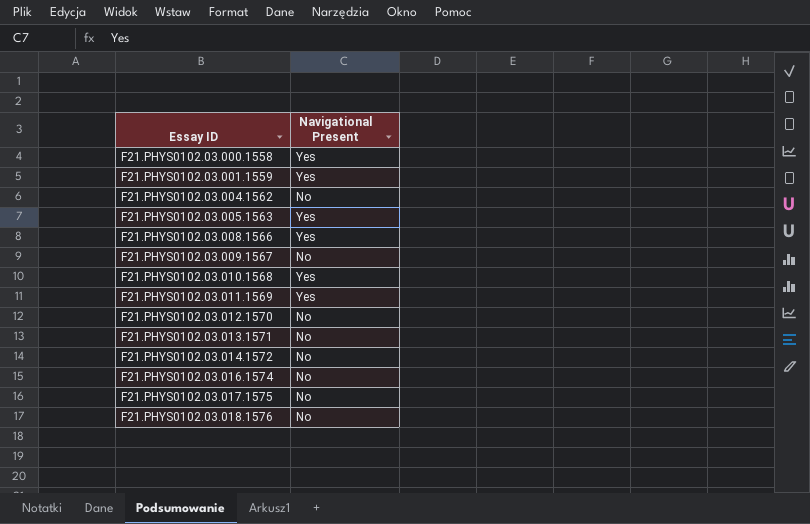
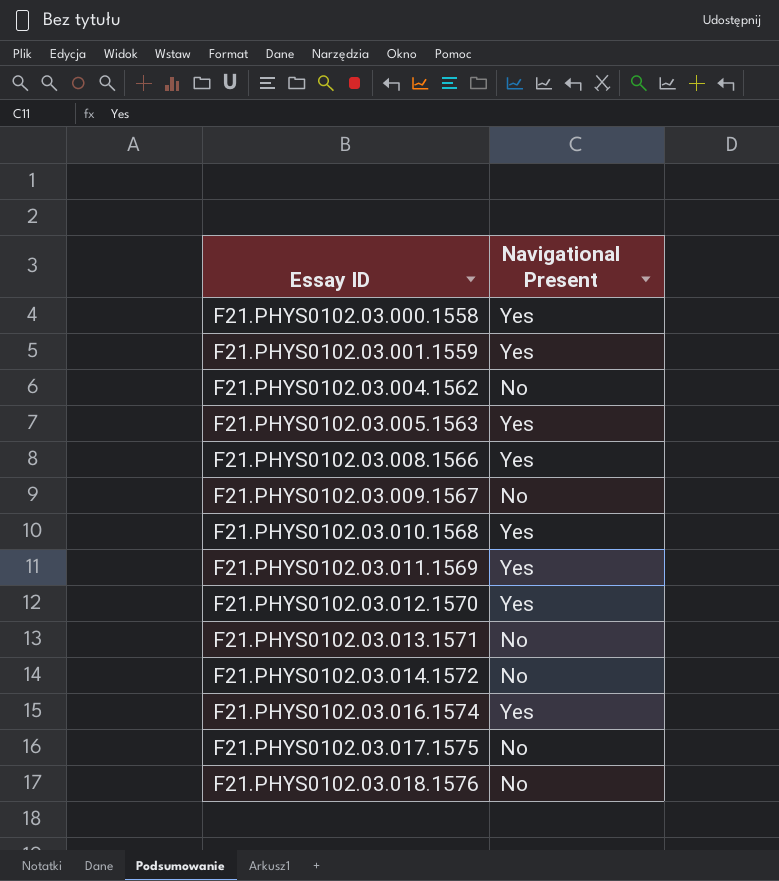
F21.PHYS0102.03.012.1570 | Navigational Present: No -> Yes
F21.PHYS0102.03.016.1574 | Navigational Present: No -> Yes

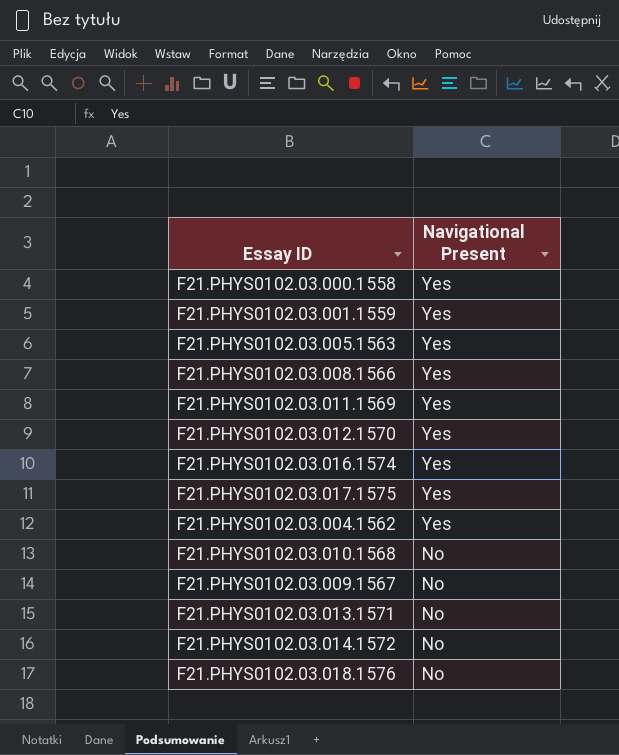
row order: Essay ID ascending -> Navigational Present descending
F21.PHYS0102.03.017.1575 | Navigational Present: No -> Yes
F21.PHYS0102.03.004.1562 | Navigational Present: No -> Yes
F21.PHYS0102.03.010.1568 | Navigational Present: Yes -> No

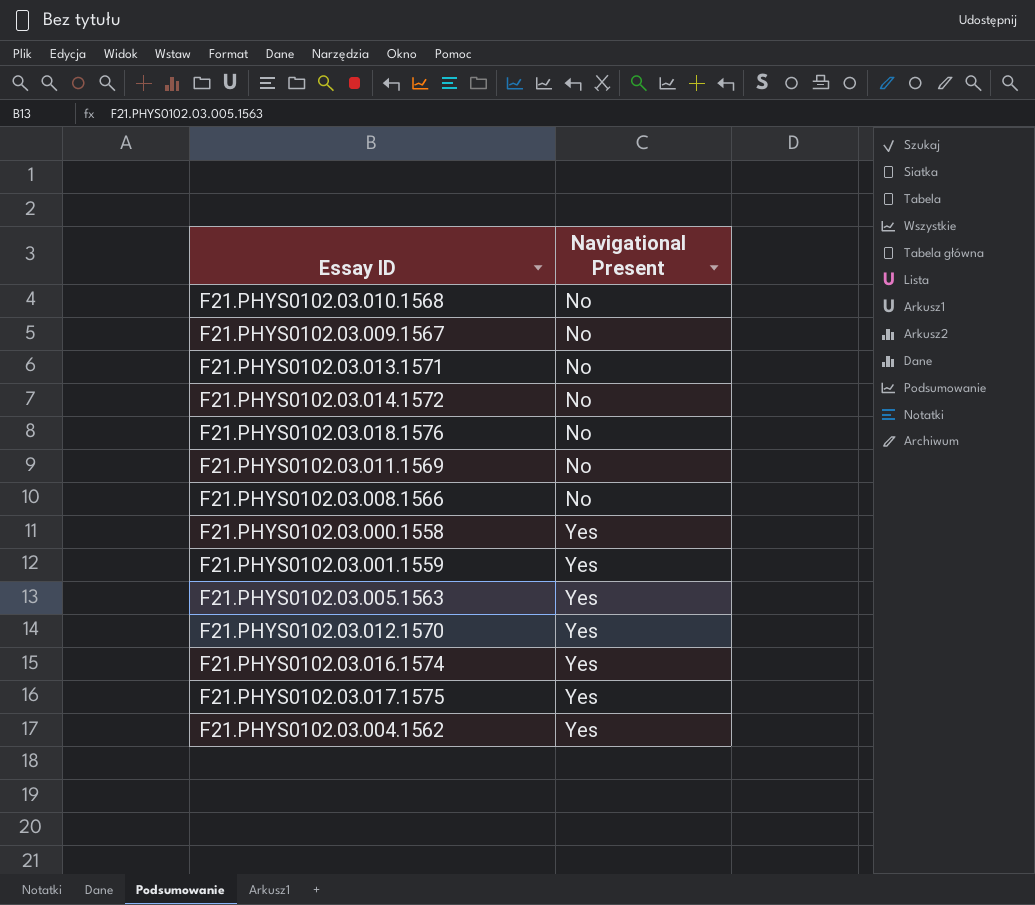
row order: Navigational Present descending -> Navigational Present ascending
F21.PHYS0102.03.011.1569 | Navigational Present: Yes -> No
F21.PHYS0102.03.008.1566 | Navigational Present: Yes -> No

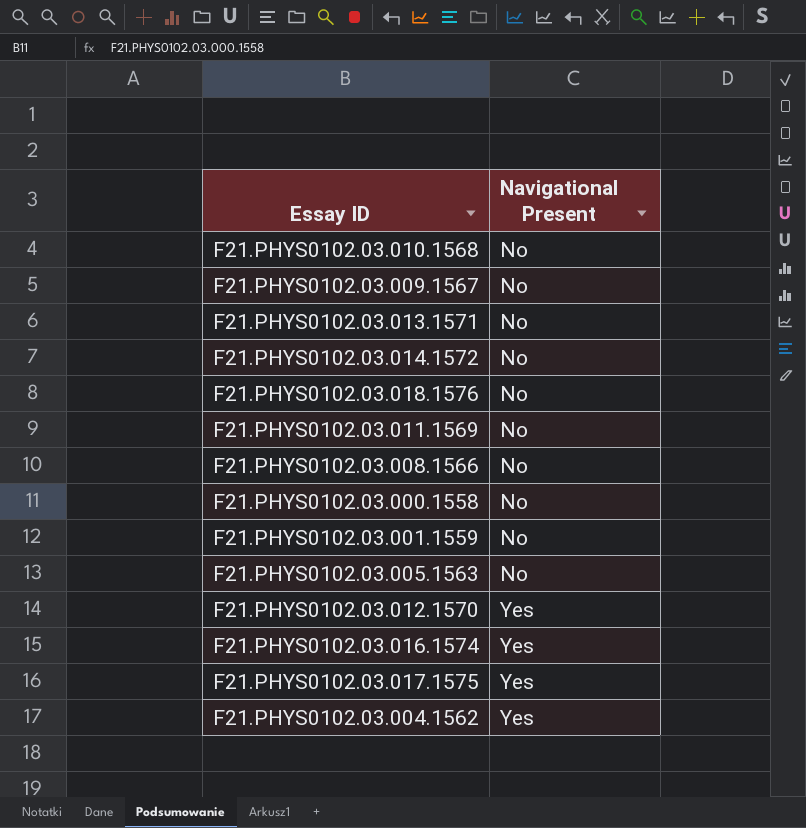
F21.PHYS0102.03.000.1558 | Navigational Present: Yes -> No
F21.PHYS0102.03.001.1559 | Navigational Present: Yes -> No
F21.PHYS0102.03.005.1563 | Navigational Present: Yes -> No

